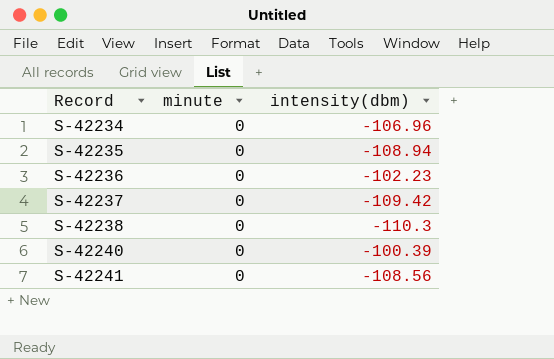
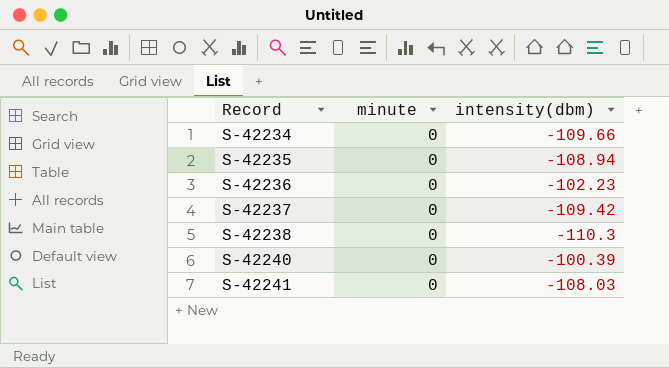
S-42234 | intensity(dbm): -106.96 -> -109.66
S-42241 | intensity(dbm): -108.56 -> -108.03

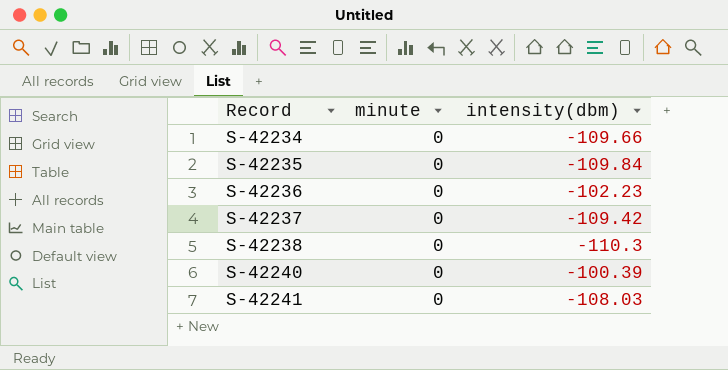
S-42235 | intensity(dbm): -108.94 -> -109.84

